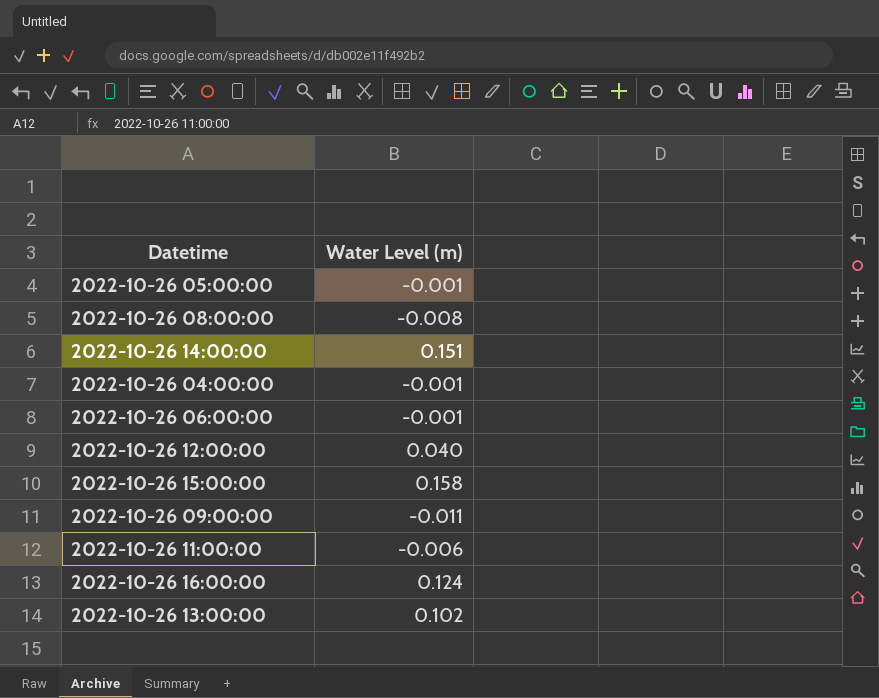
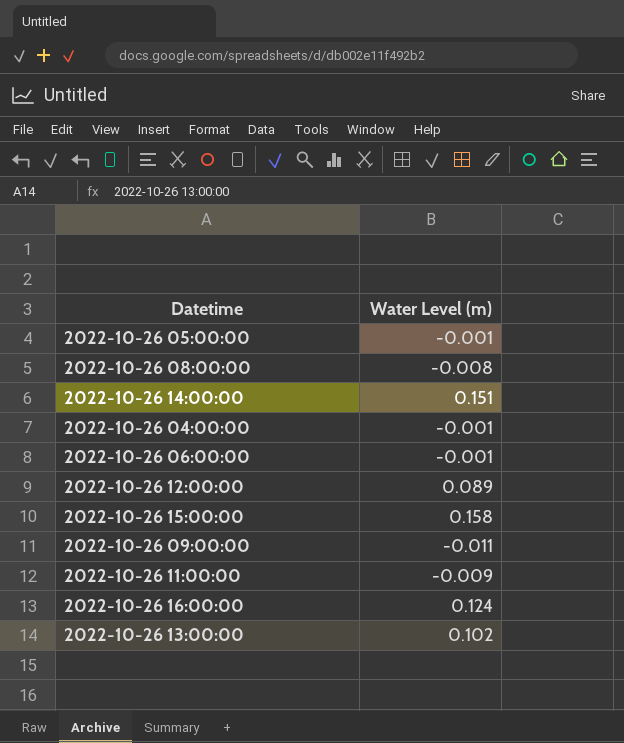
2022-10-26 12:00:00 | Water Level (m): 0.040 -> 0.089
2022-10-26 11:00:00 | Water Level (m): -0.006 -> -0.009

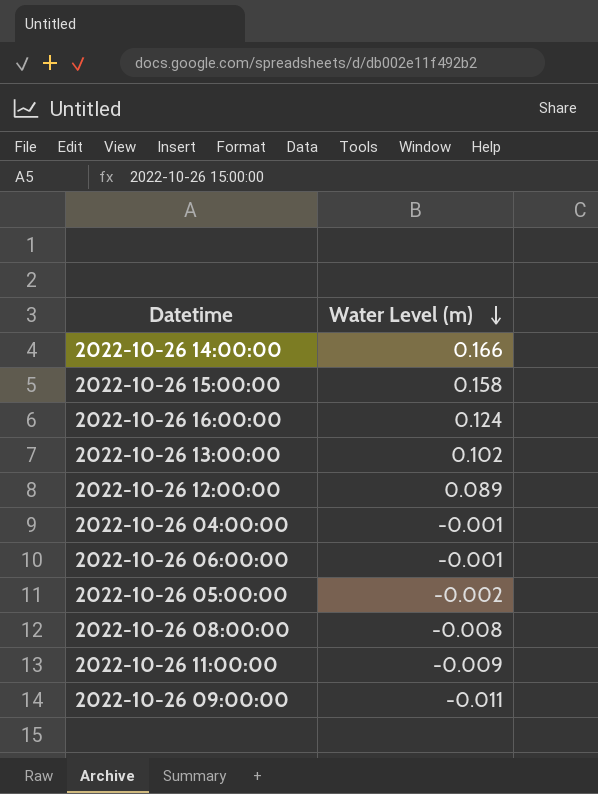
row order: none -> Water Level (m) descending
2022-10-26 14:00:00 | Water Level (m): 0.151 -> 0.166
2022-10-26 05:00:00 | Water Level (m): -0.001 -> -0.002

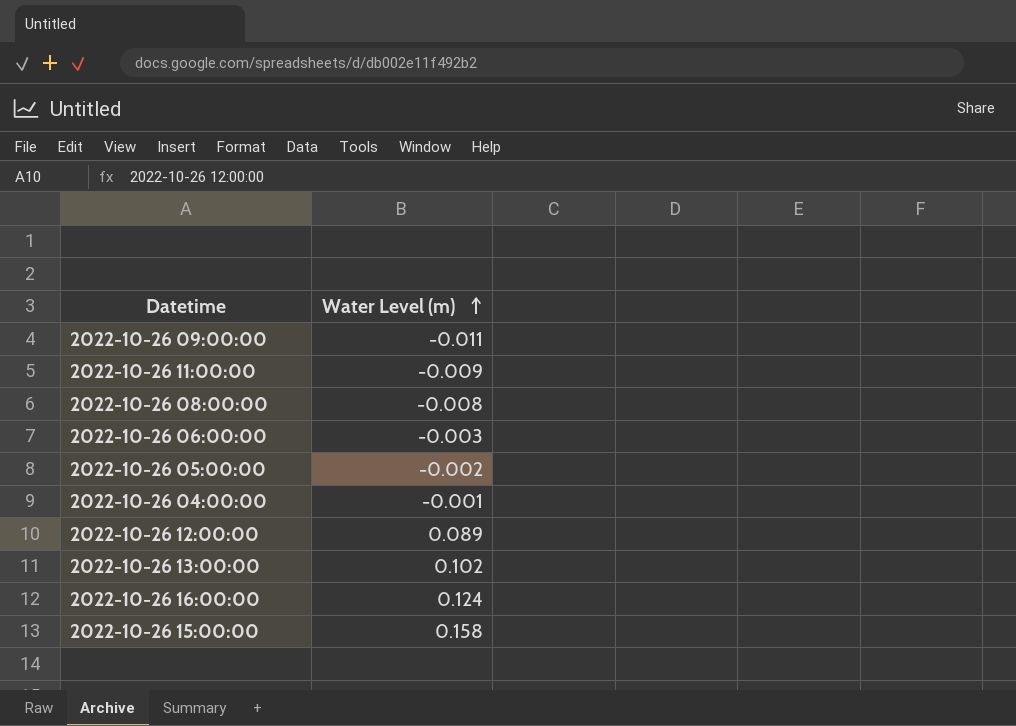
row order: Water Level (m) descending -> Water Level (m) ascending
row 2022-10-26 14:00:00: 0.166 -> none
2022-10-26 06:00:00 | Water Level (m): -0.001 -> -0.003

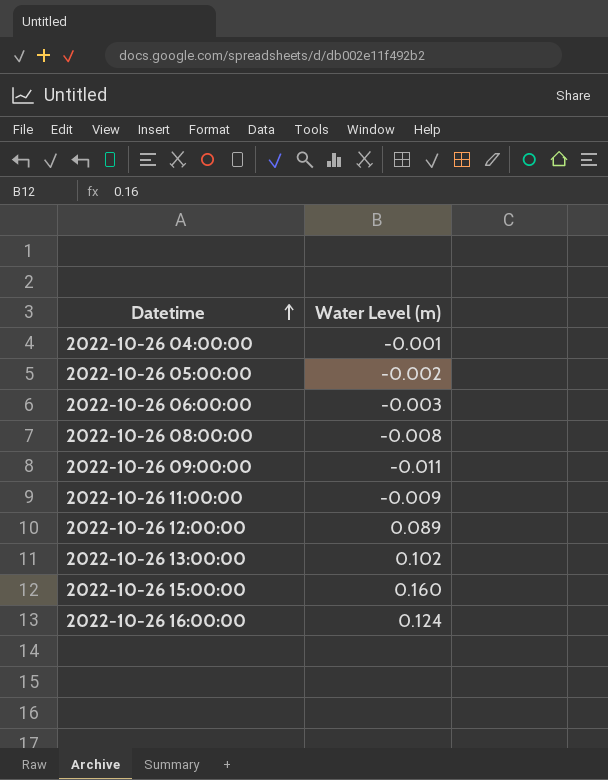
row order: Water Level (m) ascending -> Datetime ascending
2022-10-26 15:00:00 | Water Level (m): 0.158 -> 0.160

